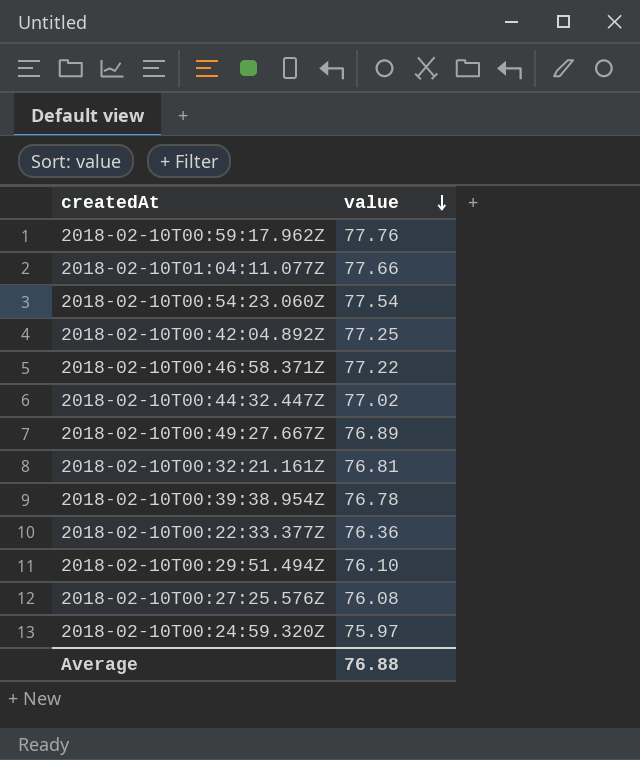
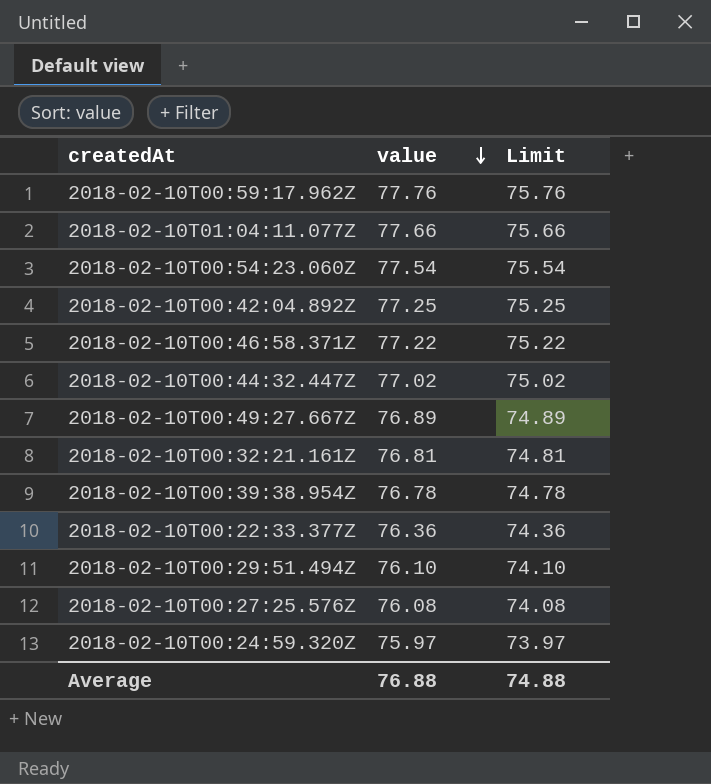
column Limit | formula: none -> [value] - 2

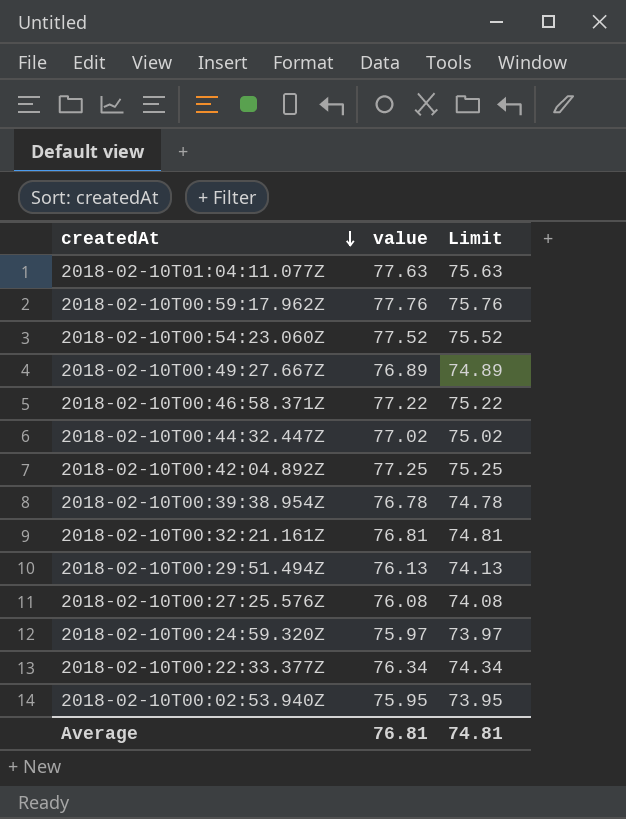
row order: value descending -> createdAt descending
2018-02-10T01:04:11.077Z | value: 77.66 -> 77.63
2018-02-10T01:04:11.077Z | Limit: 75.66 -> 75.63
2018-02-10T00:54:23.060Z | value: 77.54 -> 77.52
2018-02-10T00:54:23.060Z | Limit: 75.54 -> 75.52
2018-02-10T00:29:51.494Z | value: 76.10 -> 76.13
2018-02-10T00:29:51.494Z | Limit: 74.10 -> 74.13
2018-02-10T00:22:33.377Z | value: 76.36 -> 76.34
2018-02-10T00:22:33.377Z | Limit: 74.36 -> 74.34
row 2018-02-10T00:02:53.940Z: none -> 75.95 | 73.95
Average | value: 76.88 -> 76.81
Average | Limit: 74.88 -> 74.81

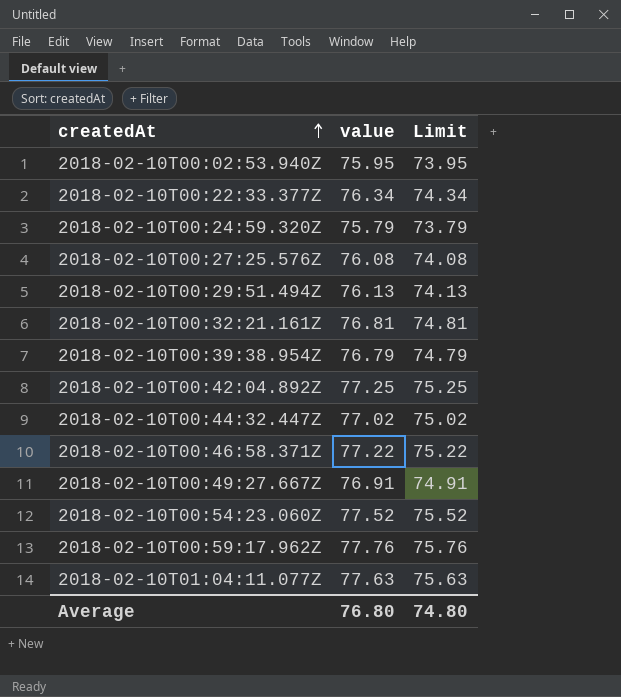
row order: createdAt descending -> createdAt ascending
2018-02-10T00:24:59.320Z | value: 75.97 -> 75.79
2018-02-10T00:24:59.320Z | Limit: 73.97 -> 73.79
2018-02-10T00:39:38.954Z | value: 76.78 -> 76.79
2018-02-10T00:39:38.954Z | Limit: 74.78 -> 74.79
2018-02-10T00:49:27.667Z | value: 76.89 -> 76.91
2018-02-10T00:49:27.667Z | Limit: 74.89 -> 74.91
Average | value: 76.81 -> 76.80
Average | Limit: 74.81 -> 74.80

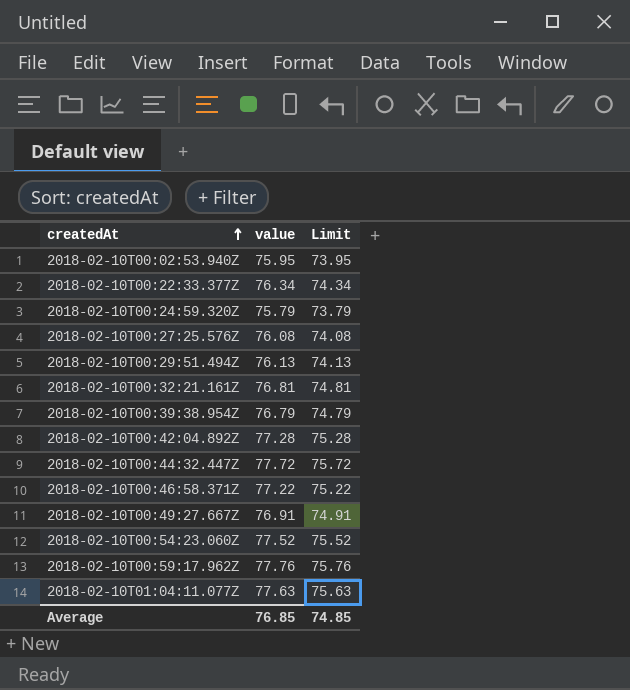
2018-02-10T00:42:04.892Z | value: 77.25 -> 77.28
2018-02-10T00:42:04.892Z | Limit: 75.25 -> 75.28
2018-02-10T00:44:32.447Z | value: 77.02 -> 77.72
2018-02-10T00:44:32.447Z | Limit: 75.02 -> 75.72
Average | value: 76.80 -> 76.85
Average | Limit: 74.80 -> 74.85

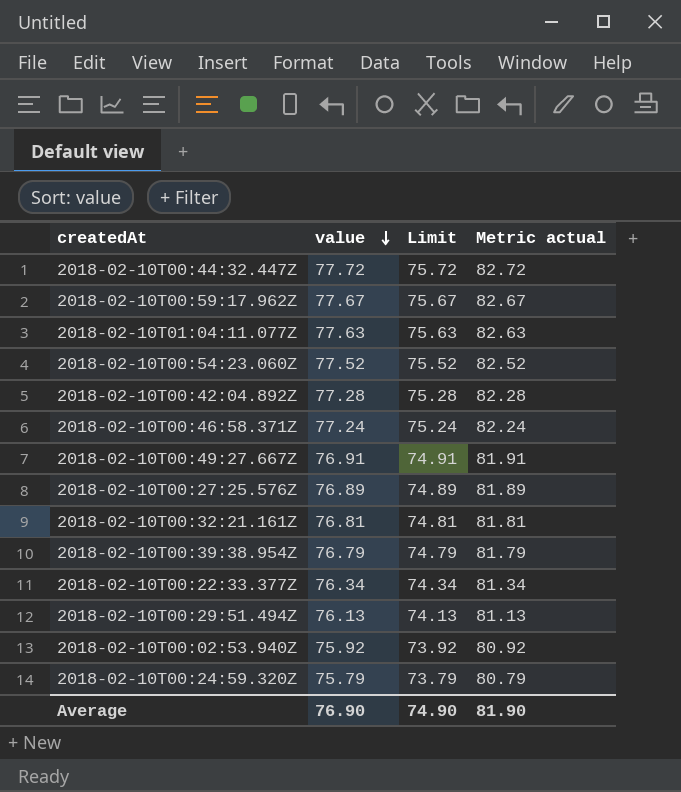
row order: createdAt ascending -> value descending
column Metric actual | formula: none -> [value] + 5
2018-02-10T00:59:17.962Z | value: 77.76 -> 77.67
2018-02-10T00:59:17.962Z | Limit: 75.76 -> 75.67
2018-02-10T00:46:58.371Z | value: 77.22 -> 77.24
2018-02-10T00:46:58.371Z | Limit: 75.22 -> 75.24
2018-02-10T00:27:25.576Z | value: 76.08 -> 76.89
2018-02-10T00:27:25.576Z | Limit: 74.08 -> 74.89
2018-02-10T00:02:53.940Z | value: 75.95 -> 75.92
2018-02-10T00:02:53.940Z | Limit: 73.95 -> 73.92
Average | value: 76.85 -> 76.90
Average | Limit: 74.85 -> 74.90

